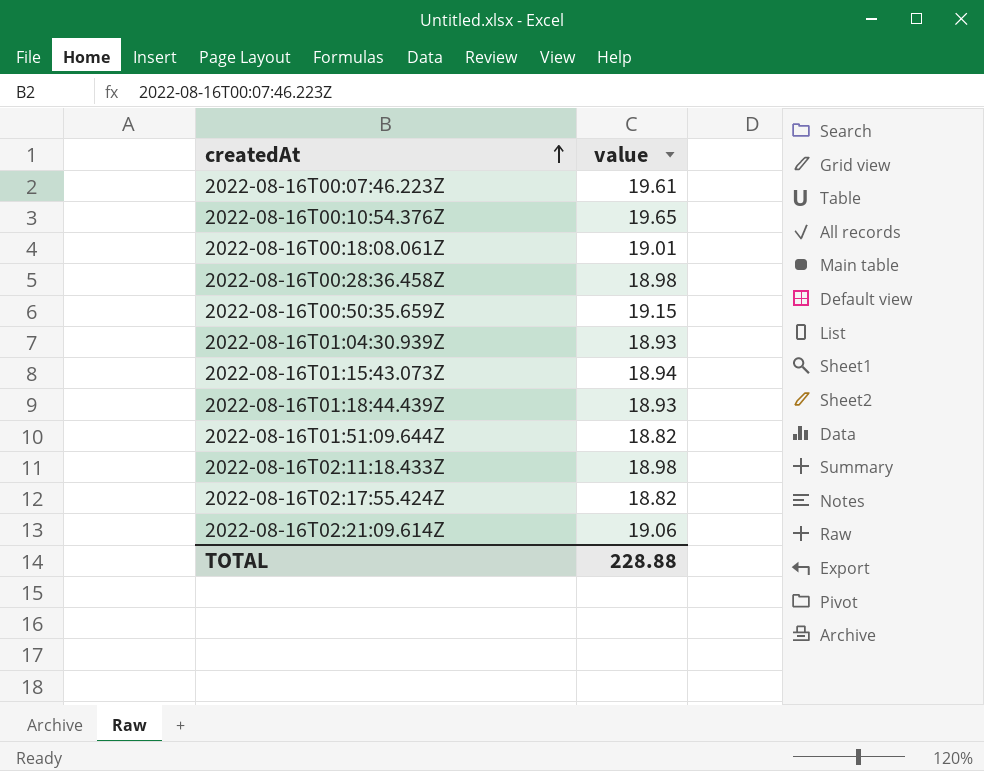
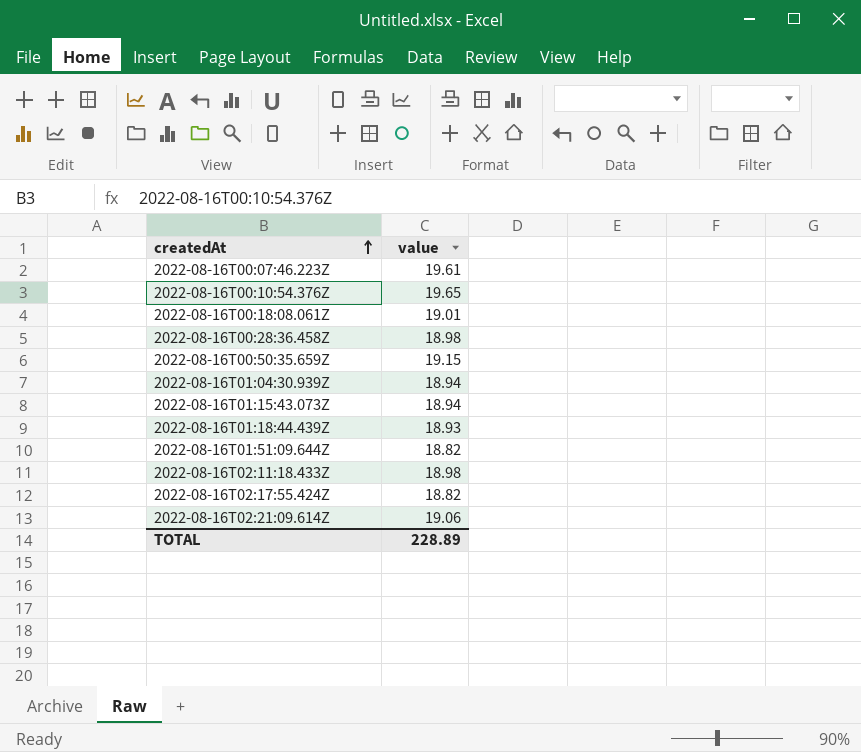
2022-08-16T01:04:30.939Z | value: 18.93 -> 18.94
TOTAL | value: 228.88 -> 228.89

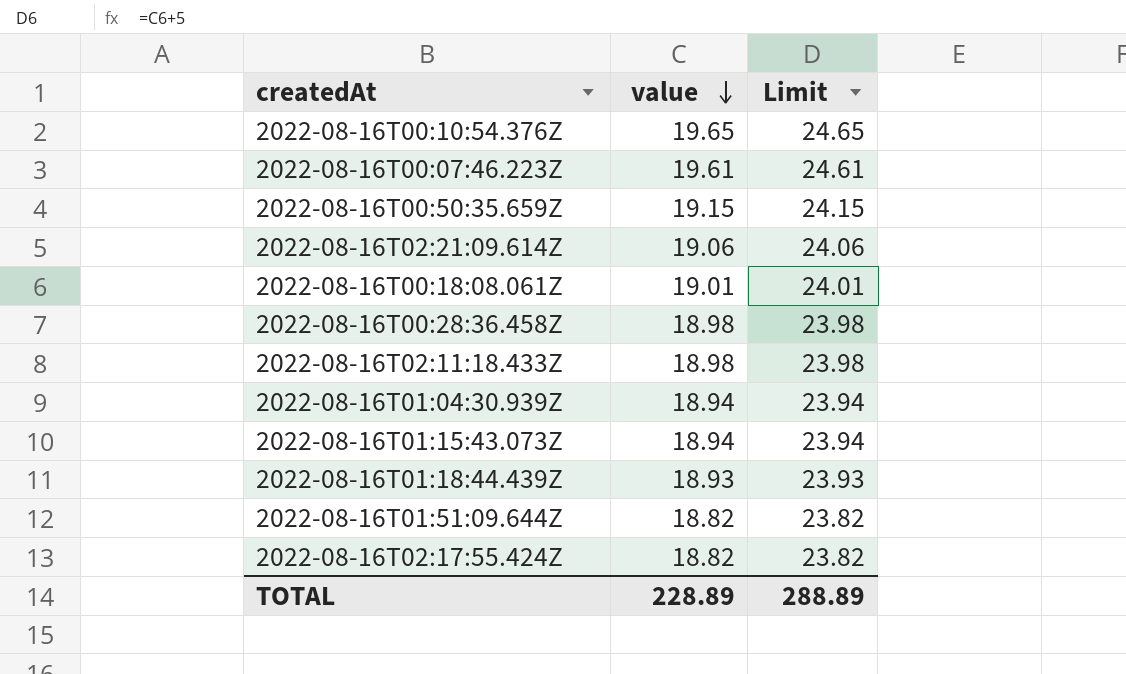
row order: createdAt ascending -> value descending
column Limit | formula: none -> [value] + 5

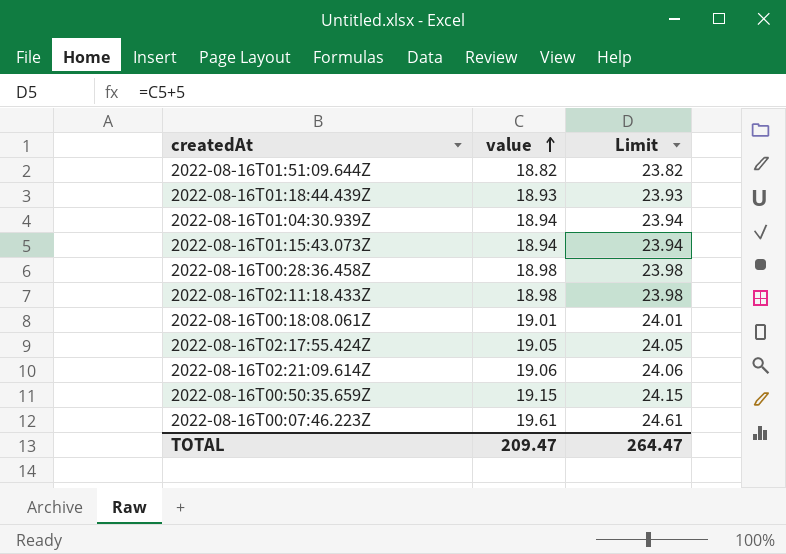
row order: value descending -> value ascending
row 2022-08-16T00:10:54.376Z: 19.65 | 24.65 -> none
2022-08-16T02:17:55.424Z | value: 18.82 -> 19.05
2022-08-16T02:17:55.424Z | Limit: 23.82 -> 24.05
TOTAL | value: 228.89 -> 209.47
TOTAL | Limit: 288.89 -> 264.47

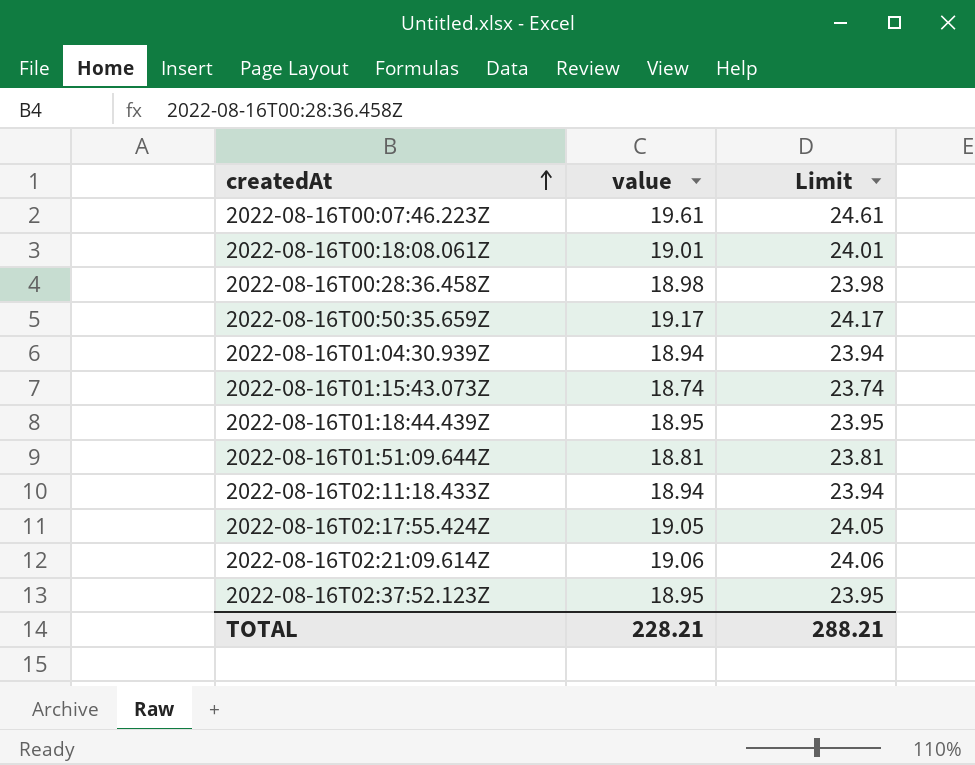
row order: value ascending -> createdAt ascending
2022-08-16T00:50:35.659Z | value: 19.15 -> 19.17
2022-08-16T00:50:35.659Z | Limit: 24.15 -> 24.17
2022-08-16T01:15:43.073Z | value: 18.94 -> 18.74
2022-08-16T01:15:43.073Z | Limit: 23.94 -> 23.74
2022-08-16T01:18:44.439Z | value: 18.93 -> 18.95
2022-08-16T01:18:44.439Z | Limit: 23.93 -> 23.95
2022-08-16T01:51:09.644Z | value: 18.82 -> 18.81
2022-08-16T01:51:09.644Z | Limit: 23.82 -> 23.81
2022-08-16T02:11:18.433Z | value: 18.98 -> 18.94
2022-08-16T02:11:18.433Z | Limit: 23.98 -> 23.94
row 2022-08-16T02:37:52.123Z: none -> 18.95 | 23.95
TOTAL | value: 209.47 -> 228.21
TOTAL | Limit: 264.47 -> 288.21

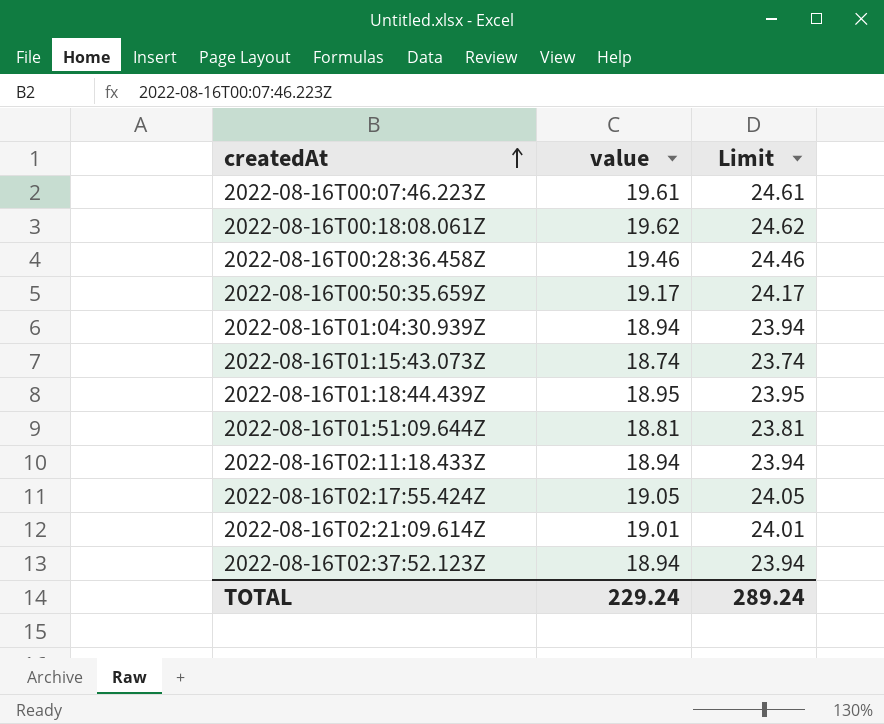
2022-08-16T00:18:08.061Z | value: 19.01 -> 19.62
2022-08-16T00:18:08.061Z | Limit: 24.01 -> 24.62
2022-08-16T00:28:36.458Z | value: 18.98 -> 19.46
2022-08-16T00:28:36.458Z | Limit: 23.98 -> 24.46
2022-08-16T02:21:09.614Z | value: 19.06 -> 19.01
2022-08-16T02:21:09.614Z | Limit: 24.06 -> 24.01
2022-08-16T02:37:52.123Z | value: 18.95 -> 18.94
2022-08-16T02:37:52.123Z | Limit: 23.95 -> 23.94
TOTAL | value: 228.21 -> 229.24
TOTAL | Limit: 288.21 -> 289.24

